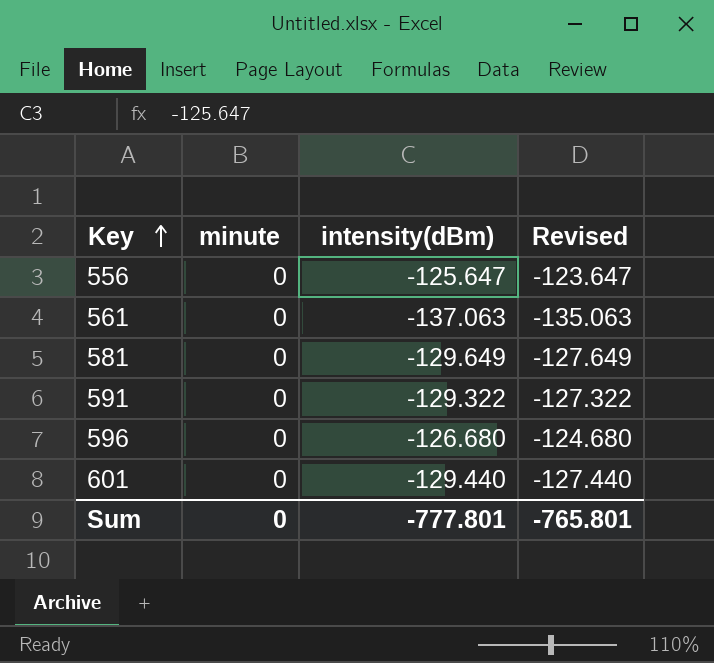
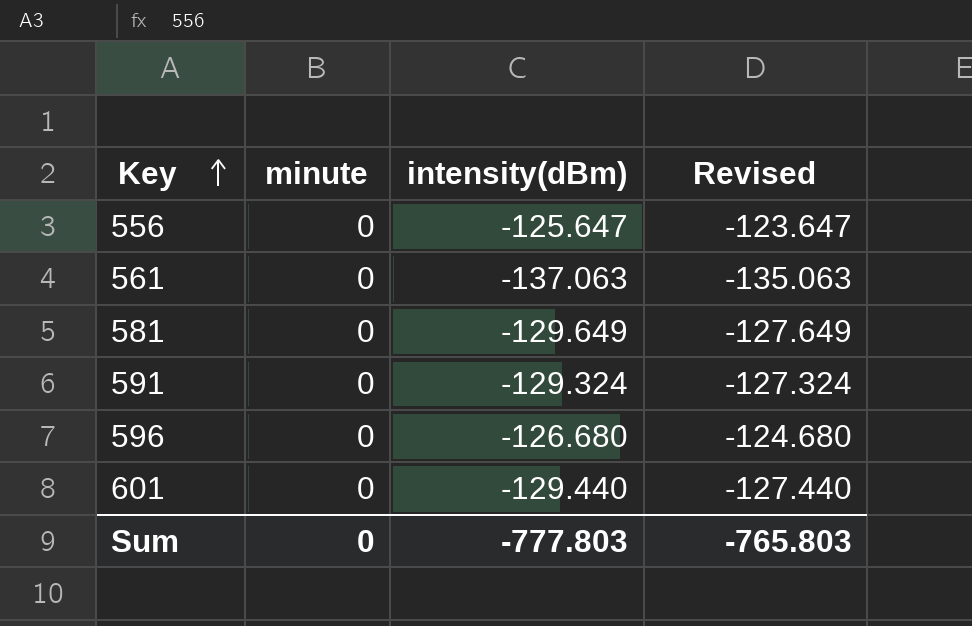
591 | intensity(dBm): -129.322 -> -129.324
591 | Revised: -127.322 -> -127.324
Sum | intensity(dBm): -777.801 -> -777.803
Sum | Revised: -765.801 -> -765.803

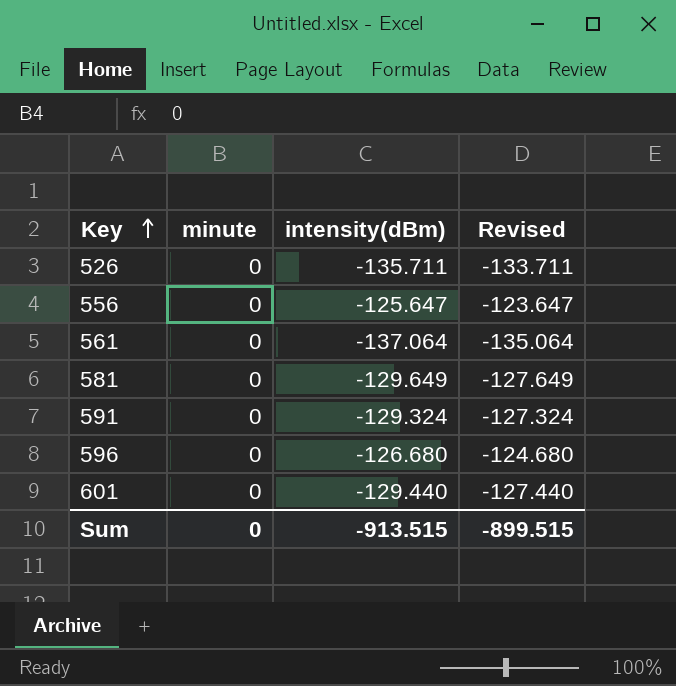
row 526: none -> 0 | -135.711 | -133.711
561 | intensity(dBm): -137.063 -> -137.064
561 | Revised: -135.063 -> -135.064
Sum | intensity(dBm): -777.803 -> -913.515
Sum | Revised: -765.803 -> -899.515

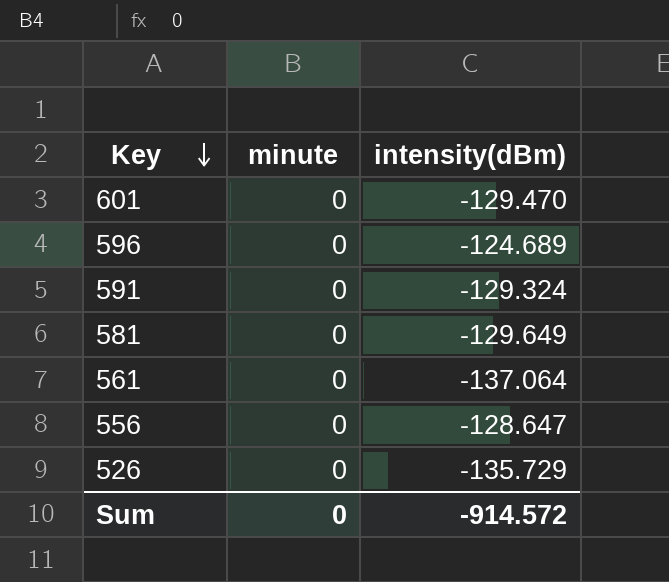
row order: Key ascending -> Key descending
column Revised | formula: [intensity(dBm)] + 2 -> none
601 | intensity(dBm): -129.440 -> -129.470
596 | intensity(dBm): -126.680 -> -124.689
556 | intensity(dBm): -125.647 -> -128.647
526 | intensity(dBm): -135.711 -> -135.729
Sum | intensity(dBm): -913.515 -> -914.572

